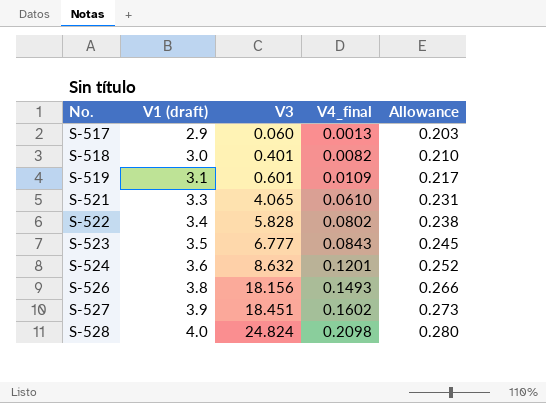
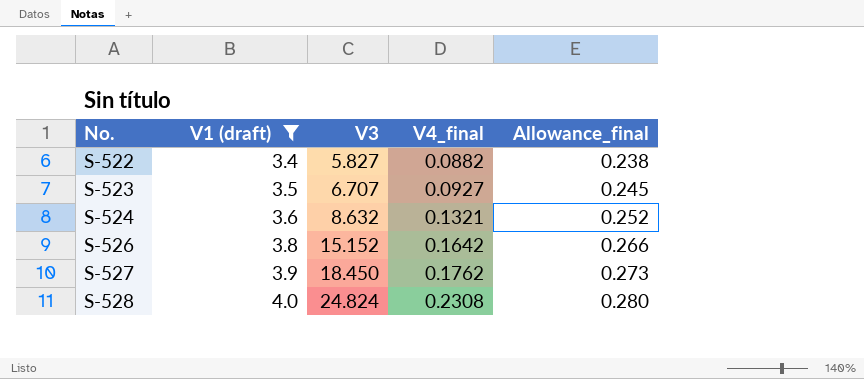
filter: none -> V1 (draft) >= 3.4
column name: Allowance -> Allowance_final
S-522 | V3: 5.828 -> 5.827
S-522 | V4_final: 0.0802 -> 0.0882
S-523 | V3: 6.777 -> 6.707
S-523 | V4_final: 0.0843 -> 0.0927
S-524 | V4_final: 0.1201 -> 0.1321
S-526 | V3: 18.156 -> 15.152
S-526 | V4_final: 0.1493 -> 0.1642
S-527 | V3: 18.451 -> 18.450
S-527 | V4_final: 0.1602 -> 0.1762
S-528 | V4_final: 0.2098 -> 0.2308

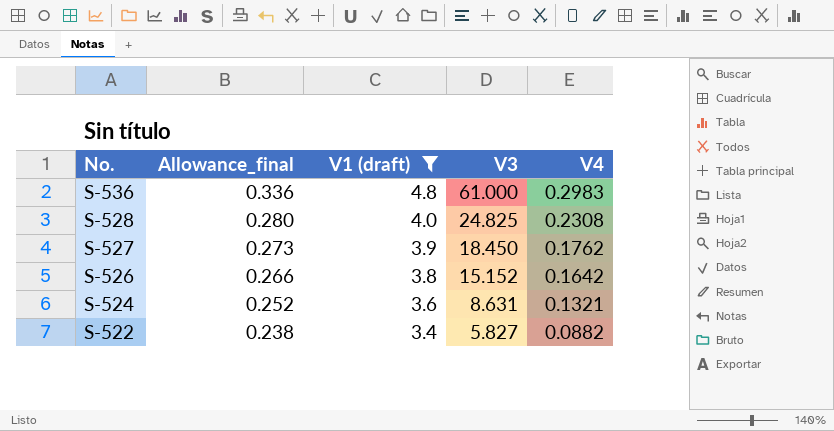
row order: No. ascending -> No. descending
column Allowance_final | position: 5 -> 2
column name: V4_final -> V4
row S-523: 3.5 | 6.707 | 0.0927 | 0.245 -> none
row S-536: none -> 0.336 | 4.8 | 61.000 | 0.2983
S-528 | V3: 24.824 -> 24.825
S-524 | V3: 8.632 -> 8.631

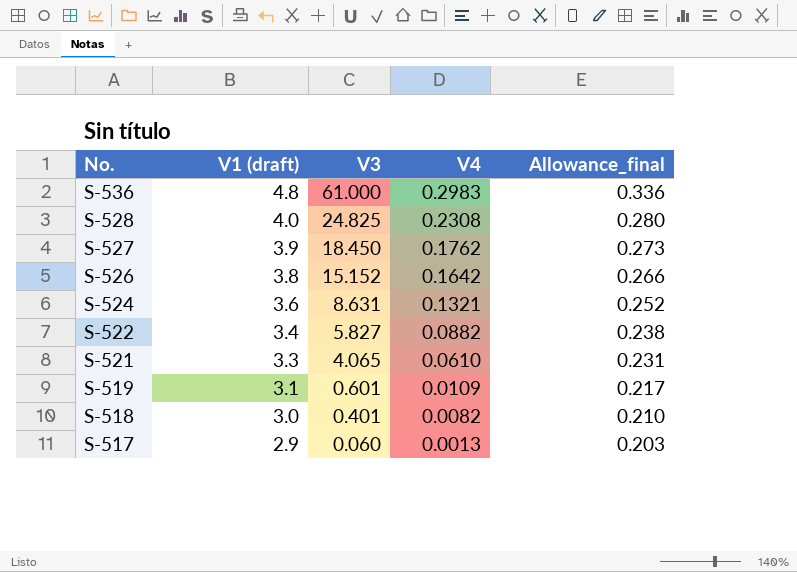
filter: V1 (draft) >= 3.4 -> none
column Allowance_final | position: 2 -> 5

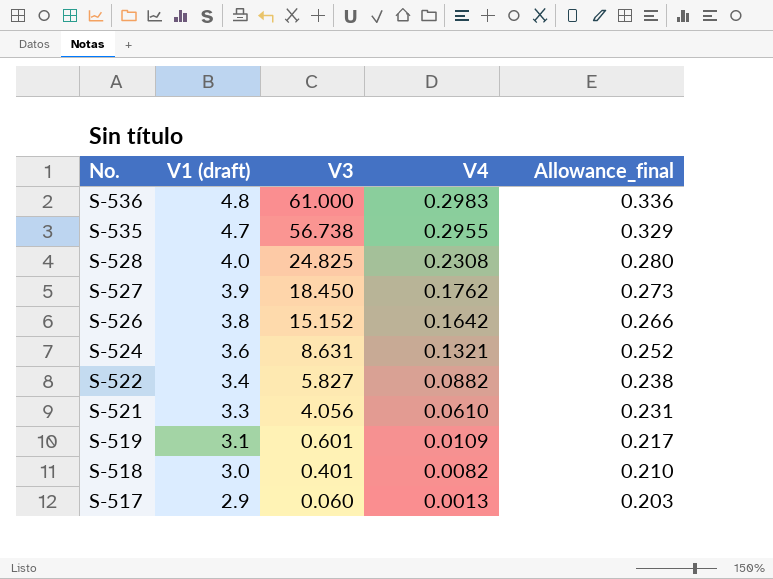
row S-535: none -> 4.7 | 56.738 | 0.2955 | 0.329
S-521 | V3: 4.065 -> 4.056

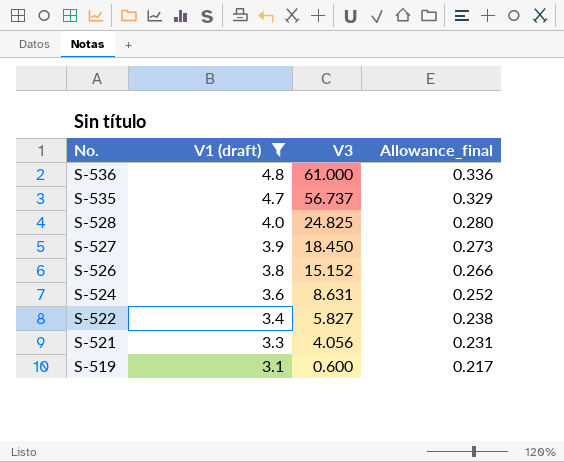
filter: none -> V1 (draft) >= 3.1
column V4 | position: 4 -> none
S-535 | V3: 56.738 -> 56.737
S-519 | V3: 0.601 -> 0.600

